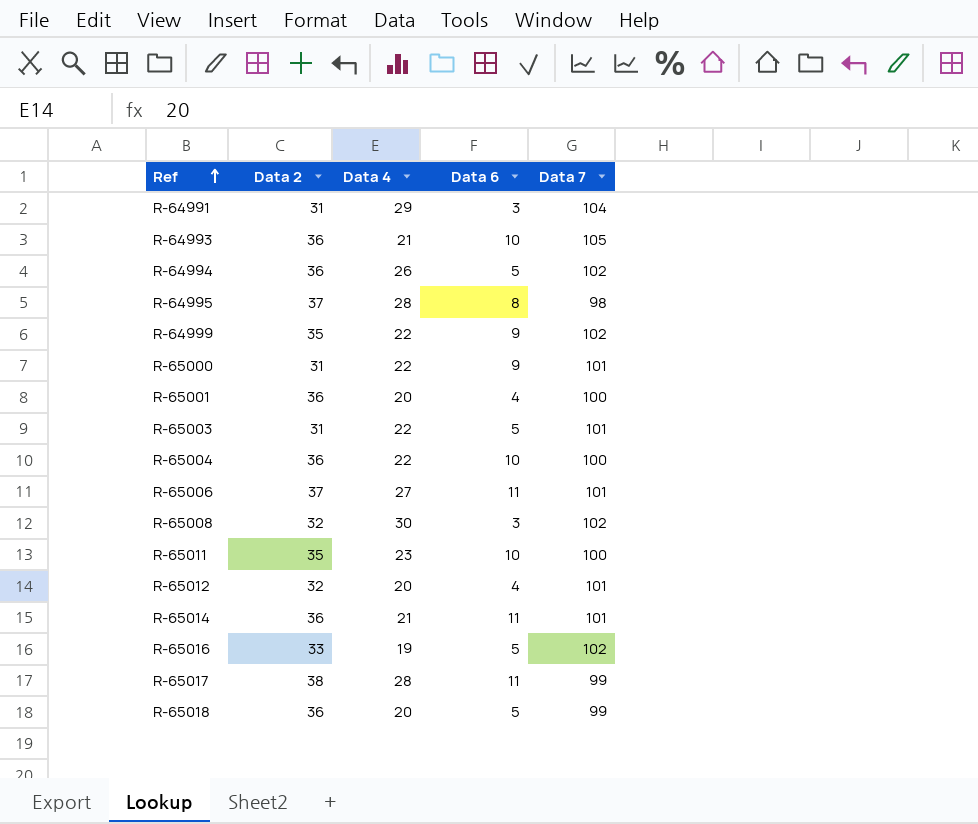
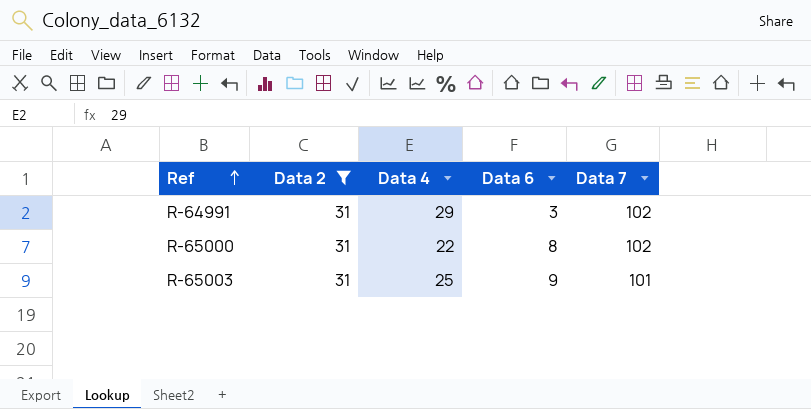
filter: none -> Data 2 = 31
R-64991 | Data 7: 104 -> 102
R-65000 | Data 6: 9 -> 8
R-65000 | Data 7: 101 -> 102
R-65003 | Data 4: 22 -> 25
R-65003 | Data 6: 5 -> 9

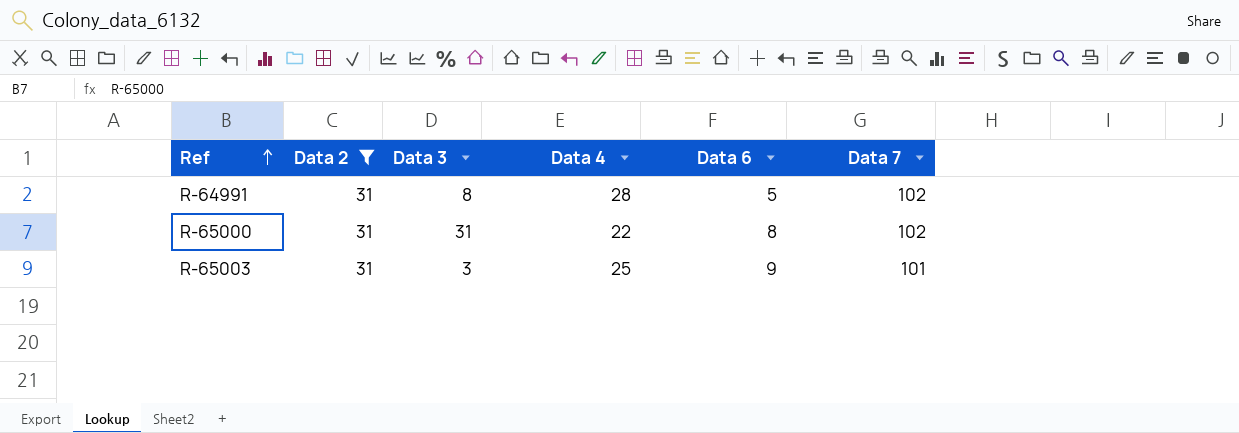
column Data 3 | position: none -> 3
R-64991 | Data 4: 29 -> 28
R-64991 | Data 6: 3 -> 5

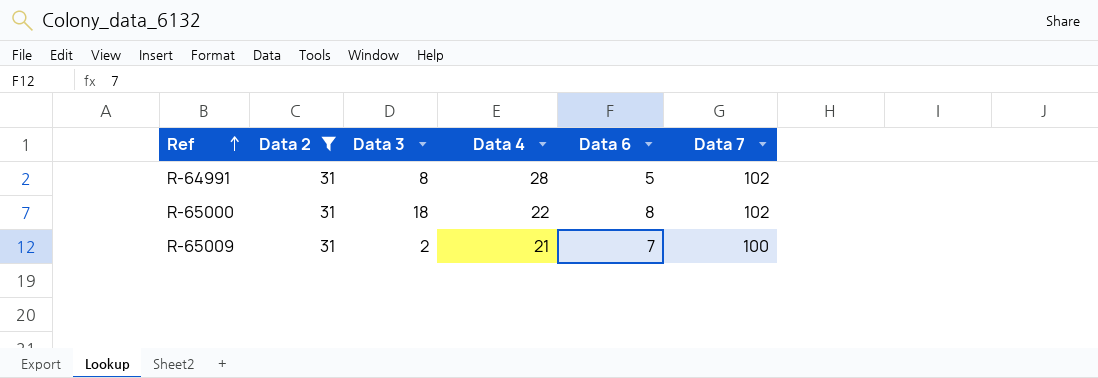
row R-65003: 31 | 3 | 25 | 9 | 101 -> none
R-65000 | Data 3: 31 -> 18
row R-65009: none -> 31 | 2 | 21 | 7 | 100

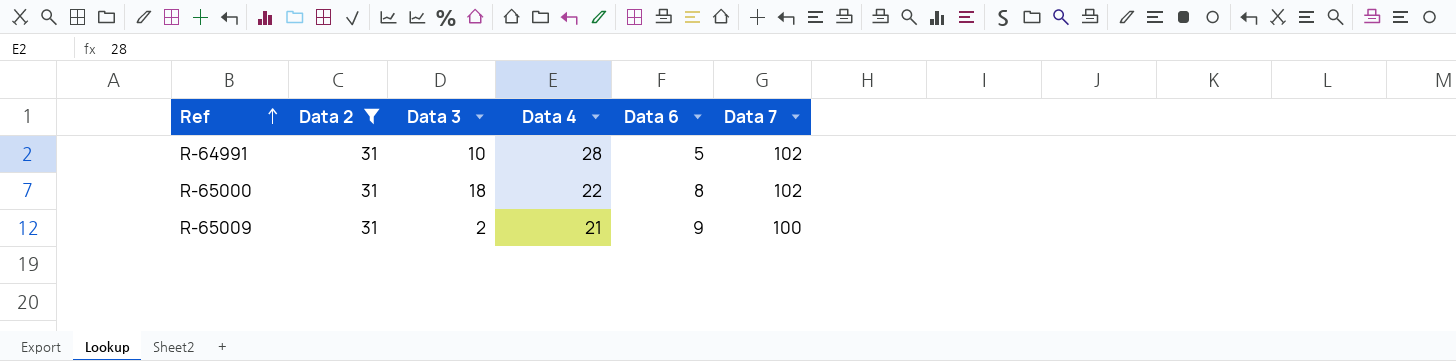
R-64991 | Data 3: 8 -> 10
R-65009 | Data 6: 7 -> 9

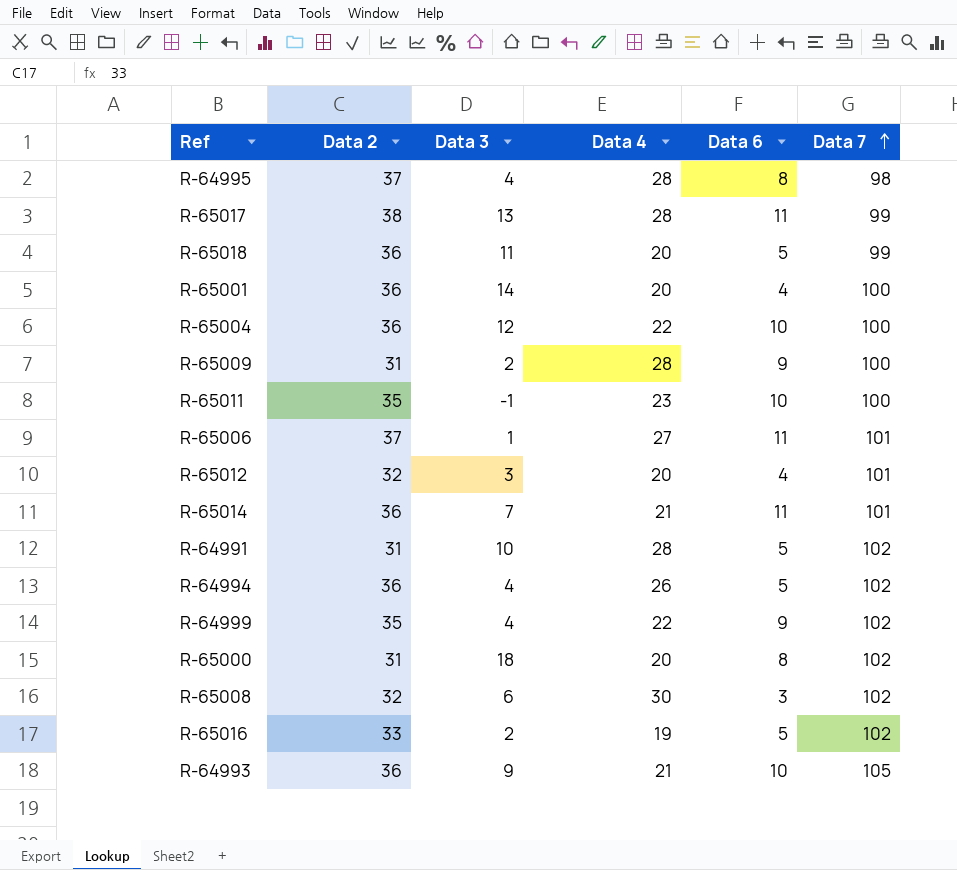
filter: Data 2 = 31 -> none
row order: Ref ascending -> Data 7 ascending
R-65009 | Data 4: 21 -> 28
R-65000 | Data 4: 22 -> 20

